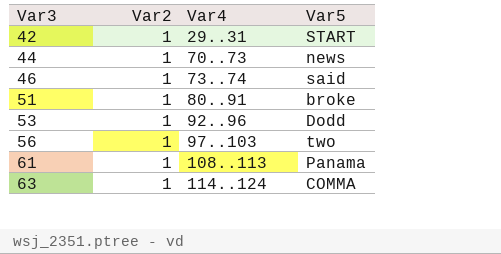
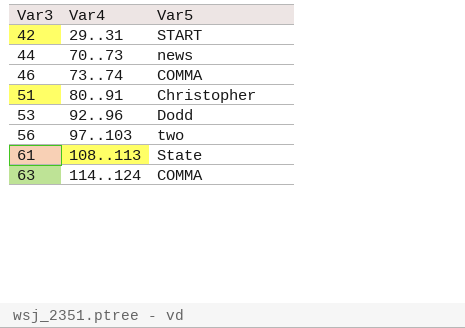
column Var2 | position: 2 -> none
46 | Var5: said -> COMMA
51 | Var5: broke -> Christopher
61 | Var5: Panama -> State

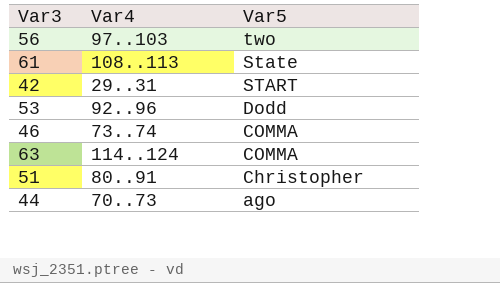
row order: Var3 ascending -> Var5 descending
44 | Var5: news -> ago

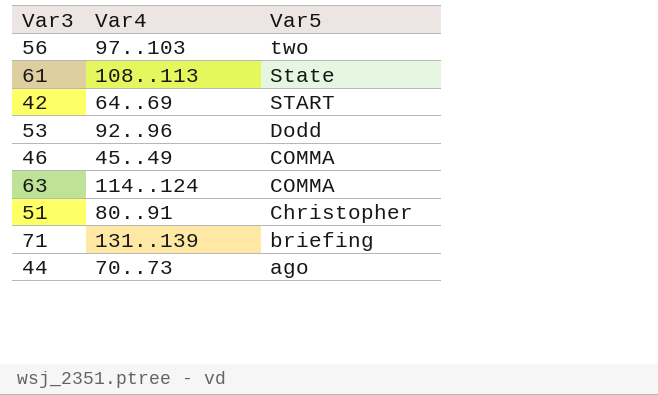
42 | Var4: 29..31 -> 64..69
46 | Var4: 73..74 -> 45..49
row 71: none -> 131..139 | briefing

